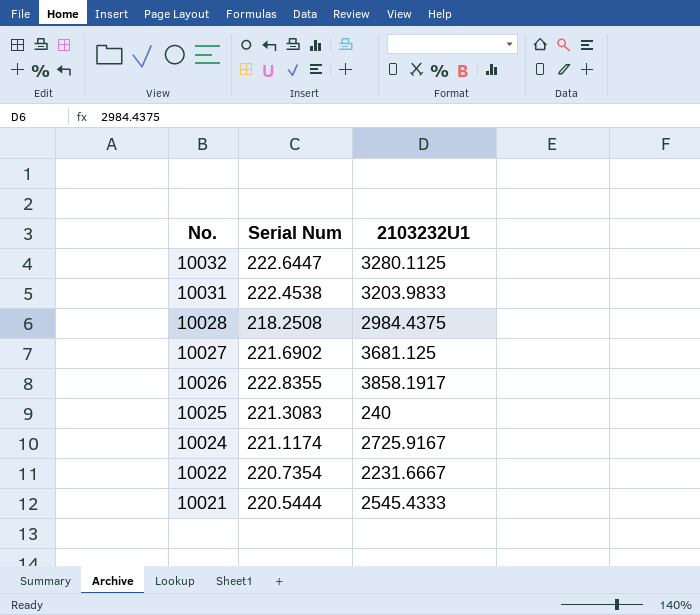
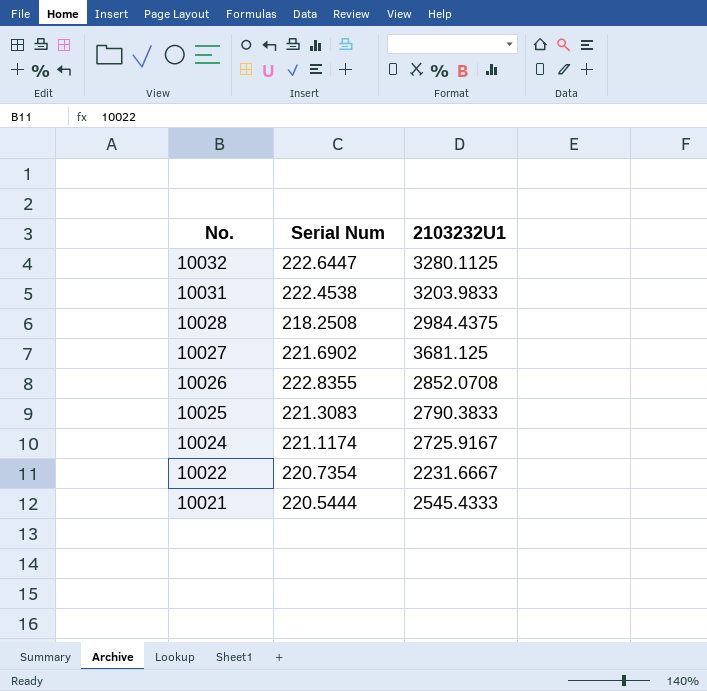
10026 | 2103232U1: 3858.1917 -> 2852.0708
10025 | 2103232U1: 240 -> 2790.3833

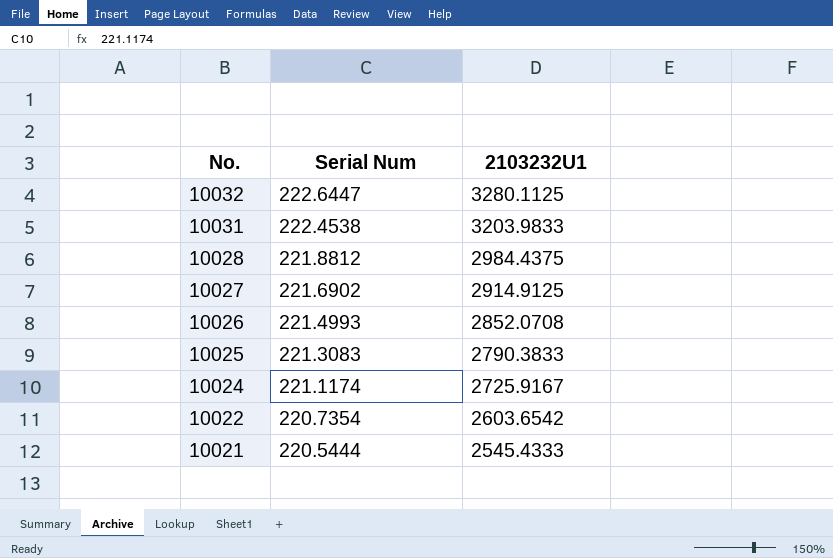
10028 | Serial Num: 218.2508 -> 221.8812
10027 | 2103232U1: 3681.125 -> 2914.9125
10026 | Serial Num: 222.8355 -> 221.4993
10022 | 2103232U1: 2231.6667 -> 2603.6542

